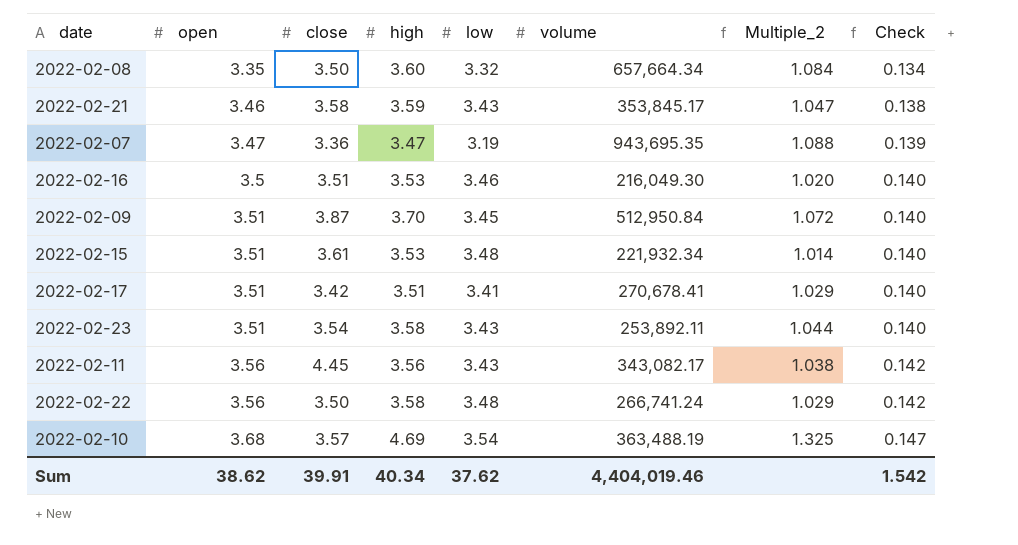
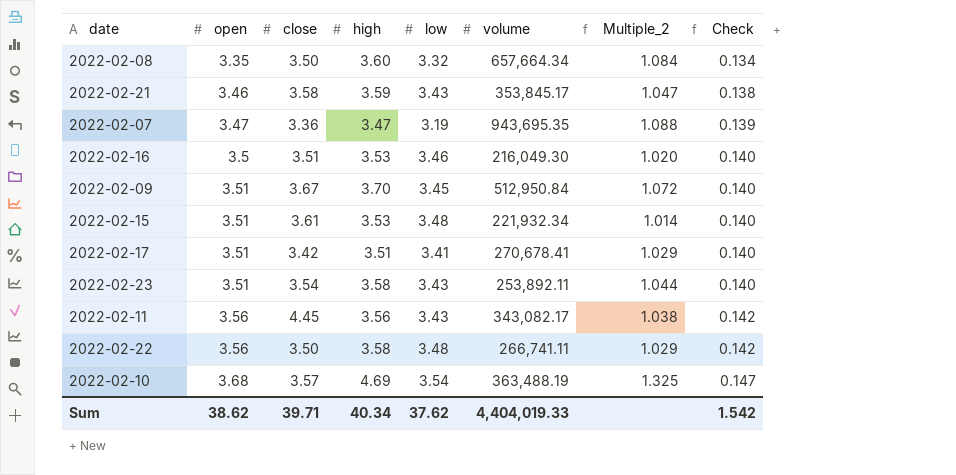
2022-02-09 | close: 3.87 -> 3.67
2022-02-22 | volume: 266,741.24 -> 266,741.11
Sum | close: 39.91 -> 39.71
Sum | volume: 4,404,019.46 -> 4,404,019.33

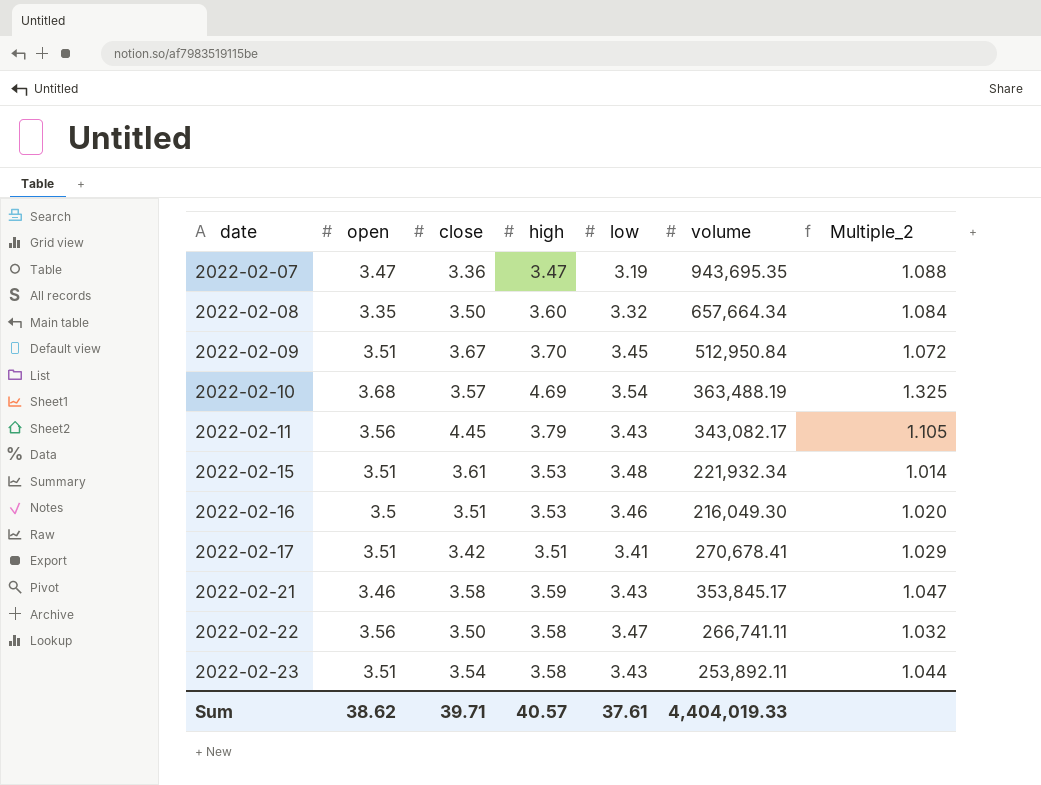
row order: open ascending -> date ascending
column Check | formula: [open] * 0.04 -> none
2022-02-11 | high: 3.56 -> 3.79
2022-02-11 | Multiple_2: 1.038 -> 1.105
2022-02-22 | low: 3.48 -> 3.47
2022-02-22 | Multiple_2: 1.029 -> 1.032
Sum | high: 40.34 -> 40.57
Sum | low: 37.62 -> 37.61

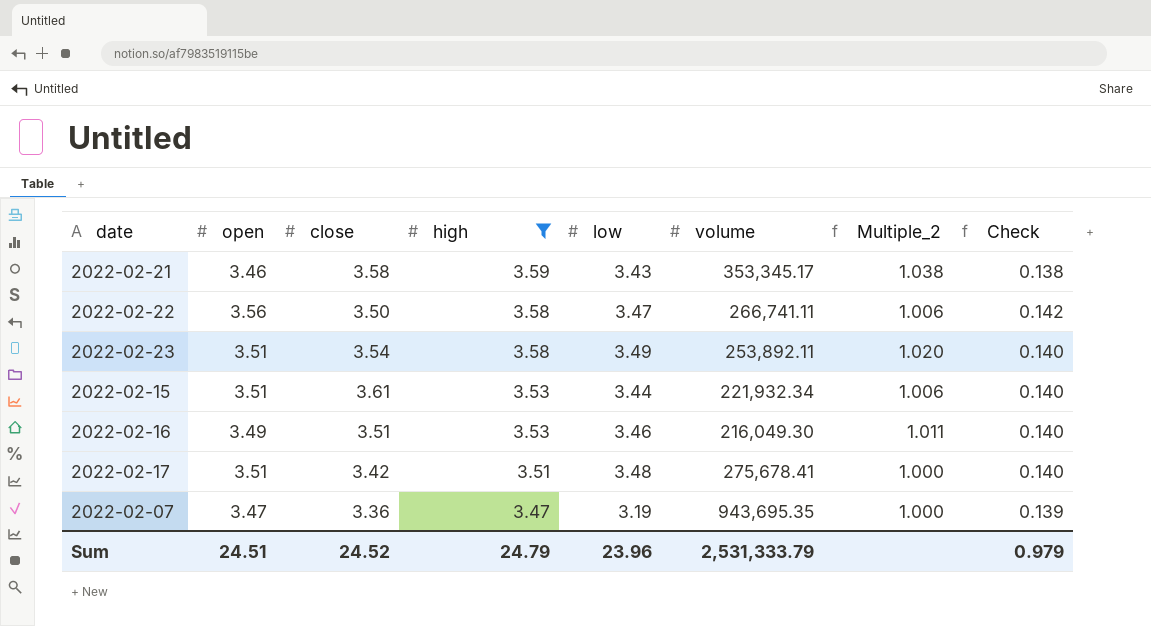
filter: none -> high <= 3.59
row order: date ascending -> high descending
column Multiple_2 | formula: [high] / [low] -> [high] / [open]
column Check | formula: none -> [open] * 0.04
2022-02-21 | volume: 353,845.17 -> 353,345.17
2022-02-23 | low: 3.43 -> 3.49
2022-02-15 | low: 3.48 -> 3.44
2022-02-16 | open: 3.5 -> 3.49
2022-02-17 | low: 3.41 -> 3.48
2022-02-17 | volume: 270,678.41 -> 275,678.41
Sum | open: 38.62 -> 24.51
Sum | close: 39.71 -> 24.52
Sum | high: 40.57 -> 24.79
Sum | low: 37.61 -> 23.96
Sum | volume: 4,404,019.33 -> 2,531,333.79

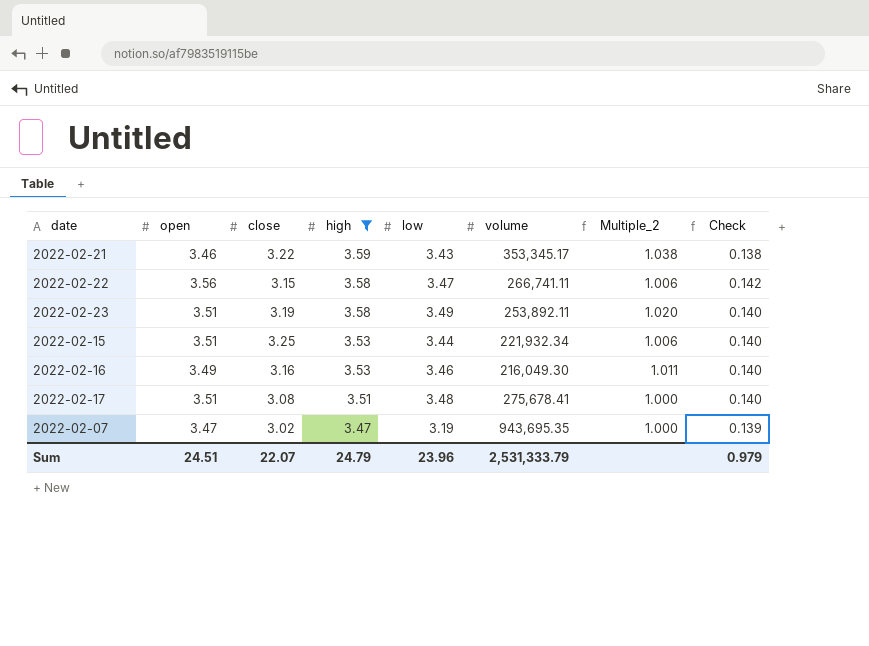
2022-02-21 | close: 3.58 -> 3.22
2022-02-22 | close: 3.50 -> 3.15
2022-02-23 | close: 3.54 -> 3.19
2022-02-15 | close: 3.61 -> 3.25
2022-02-16 | close: 3.51 -> 3.16
2022-02-17 | close: 3.42 -> 3.08
2022-02-07 | close: 3.36 -> 3.02
Sum | close: 24.52 -> 22.07

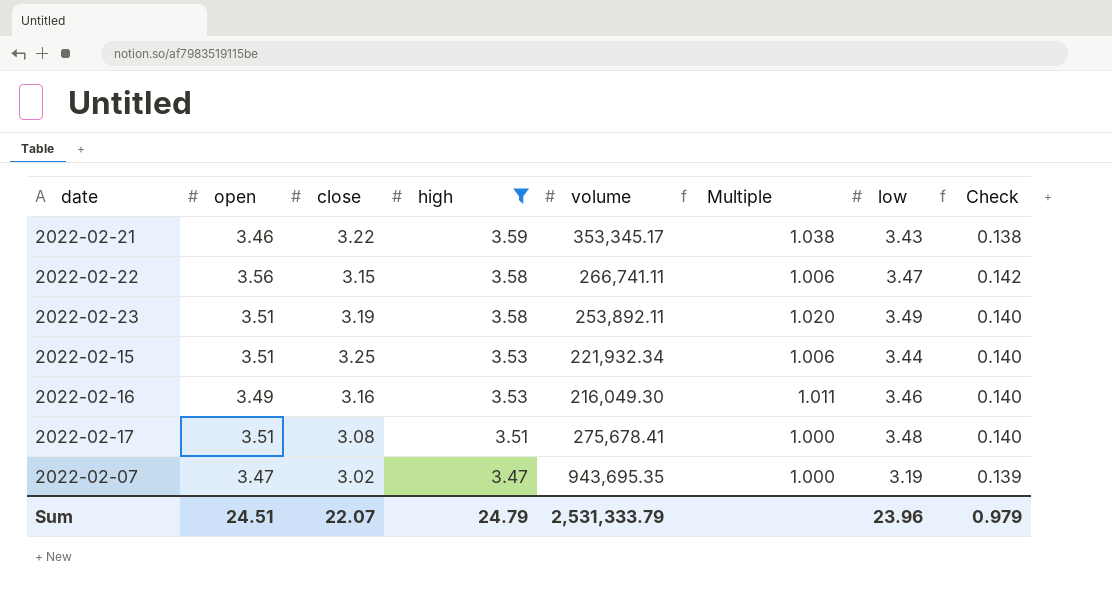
column name: Multiple_2 -> Multiple
column low | position: 5 -> 7

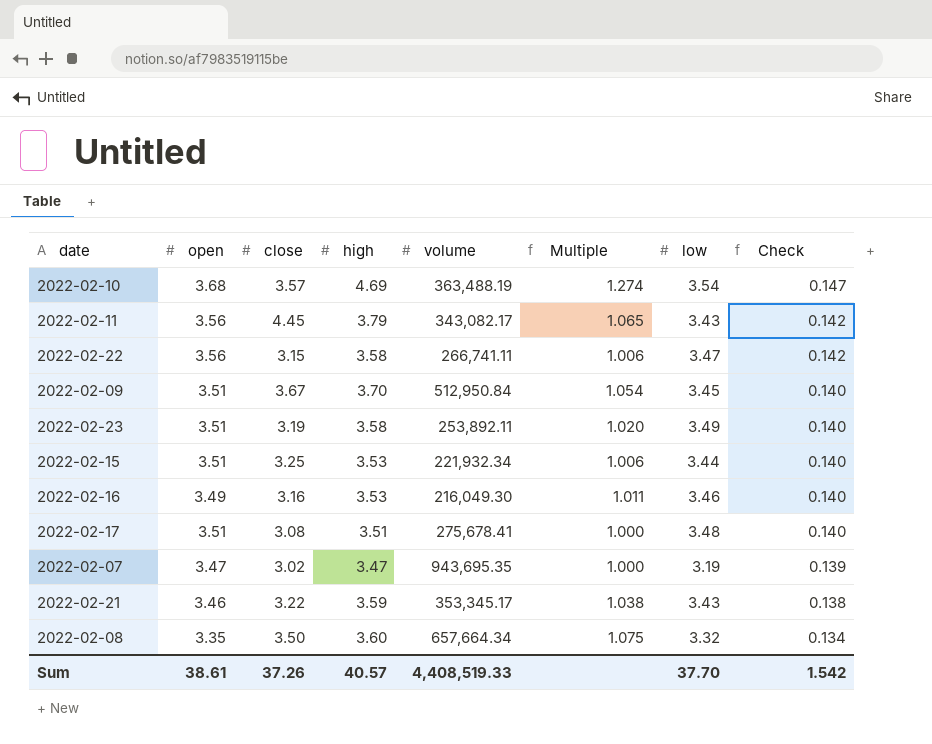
filter: high <= 3.59 -> none
row order: high descending -> Check descending
Sum | open: 24.51 -> 38.61
Sum | close: 22.07 -> 37.26
Sum | high: 24.79 -> 40.57
Sum | volume: 2,531,333.79 -> 4,408,519.33
Sum | low: 23.96 -> 37.70
Sum | Check: 0.979 -> 1.542

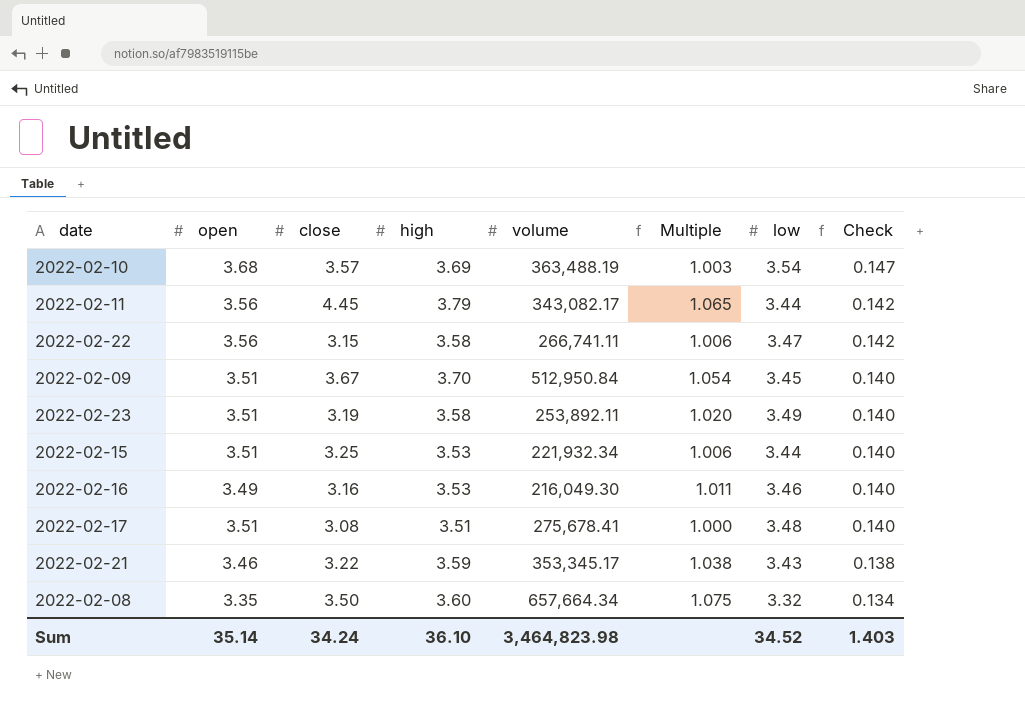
row 2022-02-07: 3.47 | 3.02 | 3.47 | 943,695.35 | 1.000 | 3.19 | 0.139 -> none
2022-02-10 | high: 4.69 -> 3.69
2022-02-10 | Multiple: 1.274 -> 1.003
2022-02-11 | low: 3.43 -> 3.44
Sum | open: 38.61 -> 35.14
Sum | close: 37.26 -> 34.24
Sum | high: 40.57 -> 36.10
Sum | volume: 4,408,519.33 -> 3,464,823.98
Sum | low: 37.70 -> 34.52
Sum | Check: 1.542 -> 1.403

